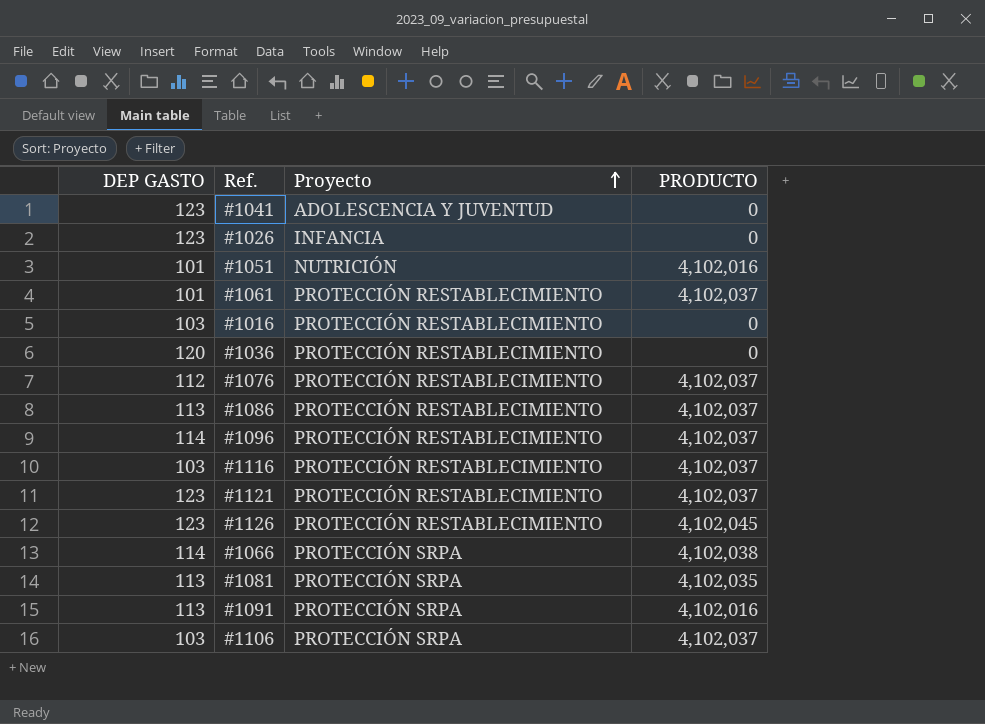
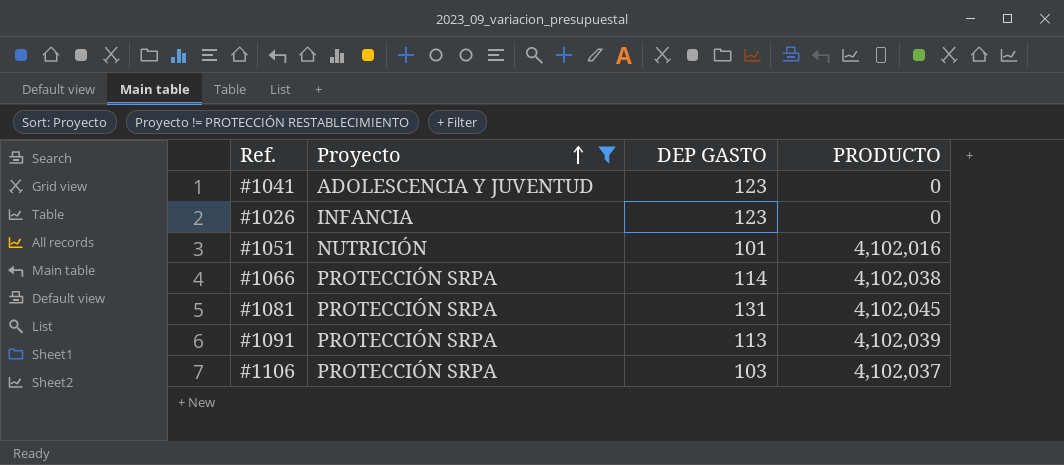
filter: none -> Proyecto != PROTECCIÓN RESTABLECIMIENTO
column DEP GASTO | position: 1 -> 3
#1081 | DEP GASTO: 113 -> 131
#1081 | PRODUCTO: 4,102,035 -> 4,102,045
#1091 | PRODUCTO: 4,102,016 -> 4,102,039

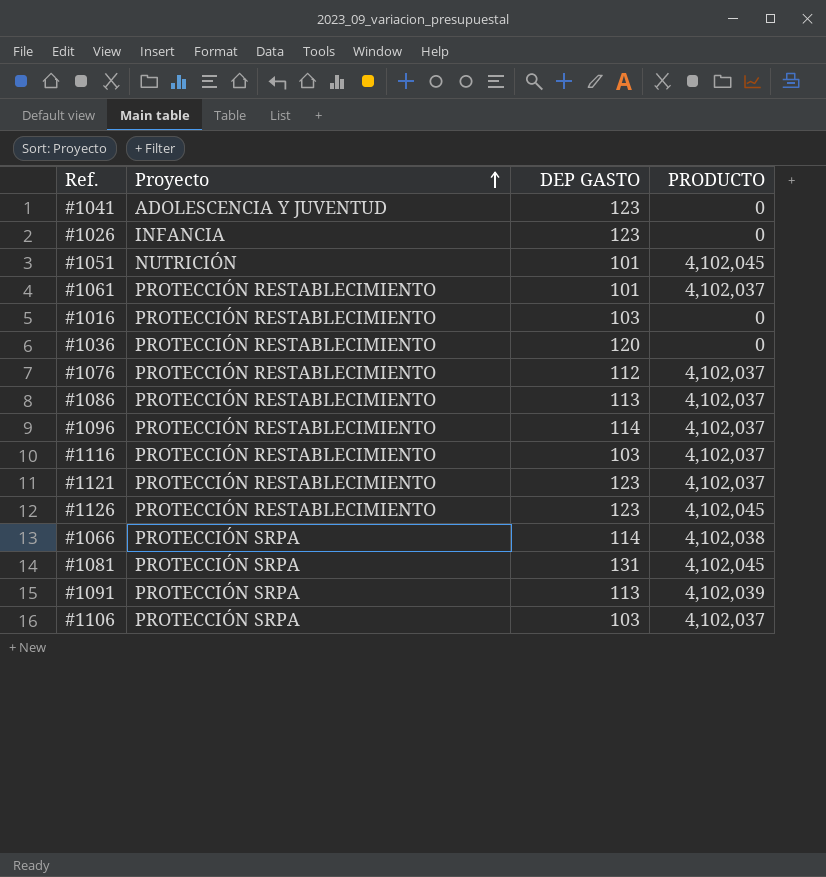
filter: Proyecto != PROTECCIÓN RESTABLECIMIENTO -> none
#1051 | PRODUCTO: 4,102,016 -> 4,102,045

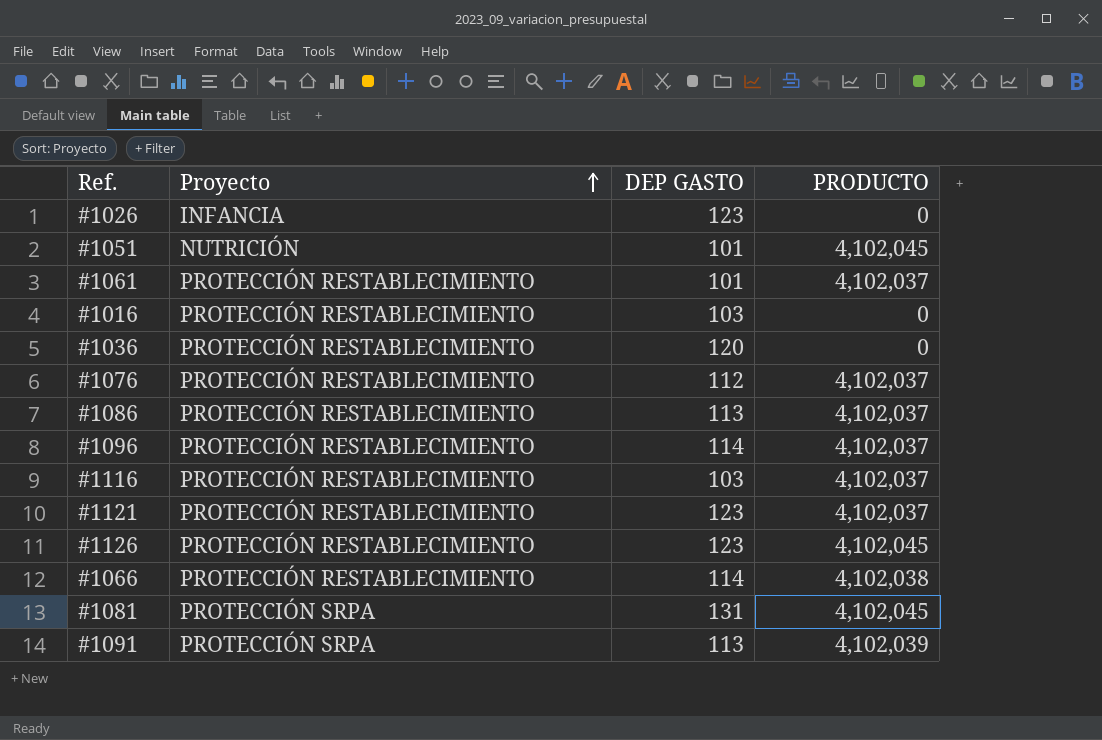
row #1041: ADOLESCENCIA Y JUVENTUD | 123 | 0 -> none
row #1106: PROTECCIÓN SRPA | 103 | 4,102,037 -> none
#1066 | Proyecto: PROTECCIÓN SRPA -> PROTECCIÓN RESTABLECIMIENTO

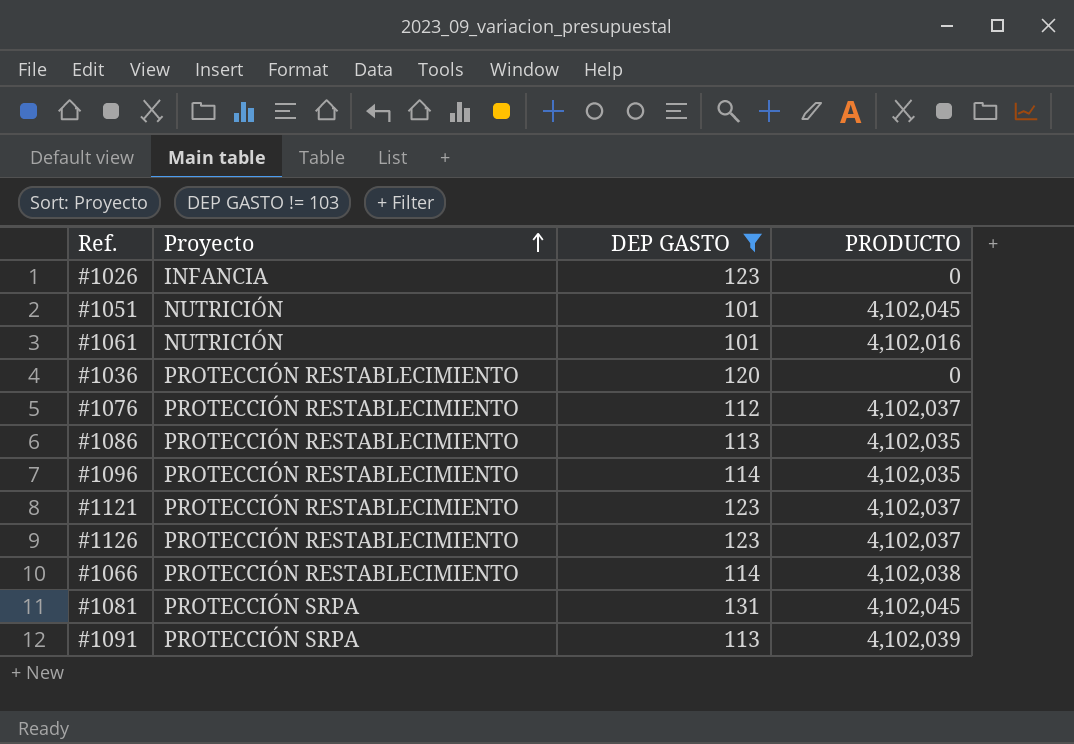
filter: none -> DEP GASTO != 103
#1061 | Proyecto: PROTECCIÓN RESTABLECIMIENTO -> NUTRICIÓN
#1061 | PRODUCTO: 4,102,037 -> 4,102,016
#1086 | PRODUCTO: 4,102,037 -> 4,102,035
#1096 | PRODUCTO: 4,102,037 -> 4,102,035
#1126 | PRODUCTO: 4,102,045 -> 4,102,037

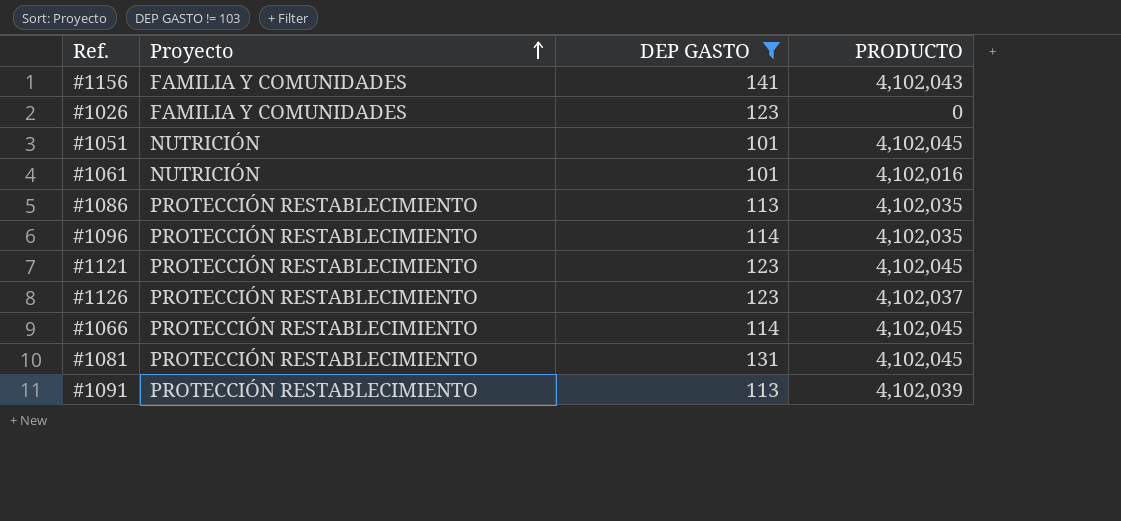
row #1036: PROTECCIÓN RESTABLECIMIENTO | 120 | 0 -> none
row #1076: PROTECCIÓN RESTABLECIMIENTO | 112 | 4,102,037 -> none
row #1156: none -> FAMILIA Y COMUNIDADES | 141 | 4,102,043
#1026 | Proyecto: INFANCIA -> FAMILIA Y COMUNIDADES
#1121 | PRODUCTO: 4,102,037 -> 4,102,045
#1066 | PRODUCTO: 4,102,038 -> 4,102,045
#1081 | Proyecto: PROTECCIÓN SRPA -> PROTECCIÓN RESTABLECIMIENTO
#1091 | Proyecto: PROTECCIÓN SRPA -> PROTECCIÓN RESTABLECIMIENTO

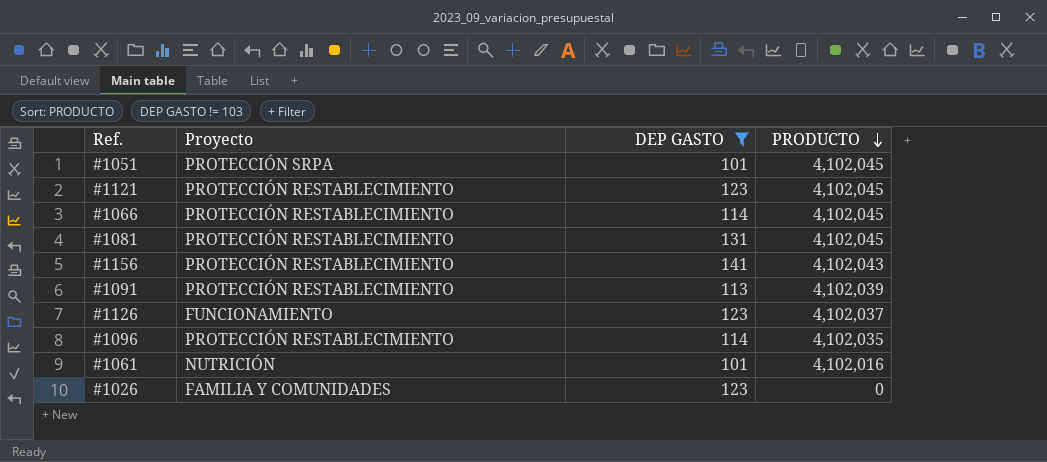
row order: Proyecto ascending -> PRODUCTO descending
row #1086: PROTECCIÓN RESTABLECIMIENTO | 113 | 4,102,035 -> none
#1051 | Proyecto: NUTRICIÓN -> PROTECCIÓN SRPA
#1156 | Proyecto: FAMILIA Y COMUNIDADES -> PROTECCIÓN RESTABLECIMIENTO
#1126 | Proyecto: PROTECCIÓN RESTABLECIMIENTO -> FUNCIONAMIENTO

